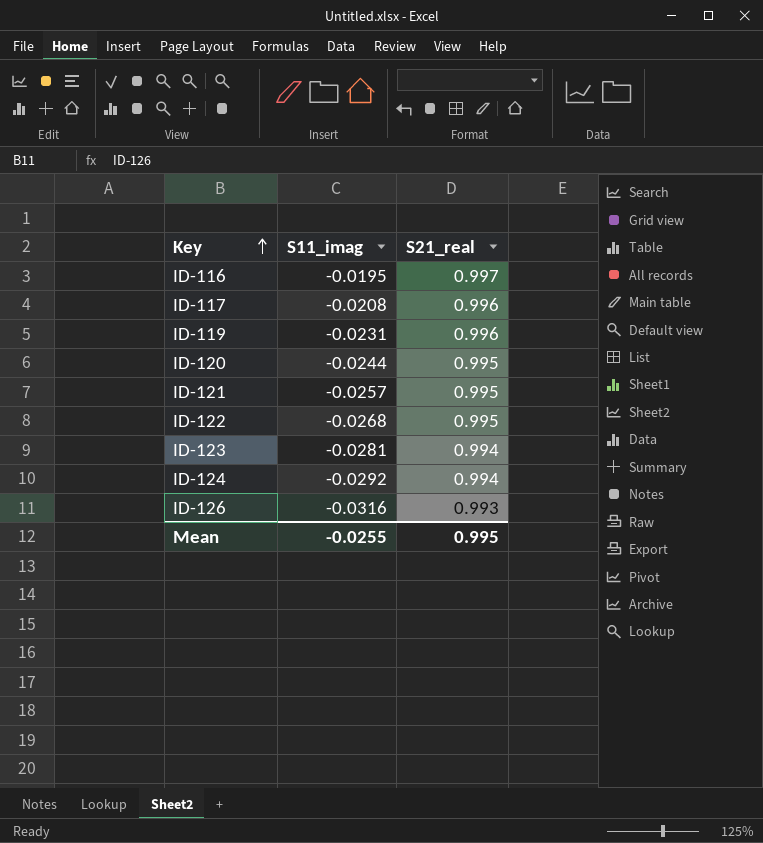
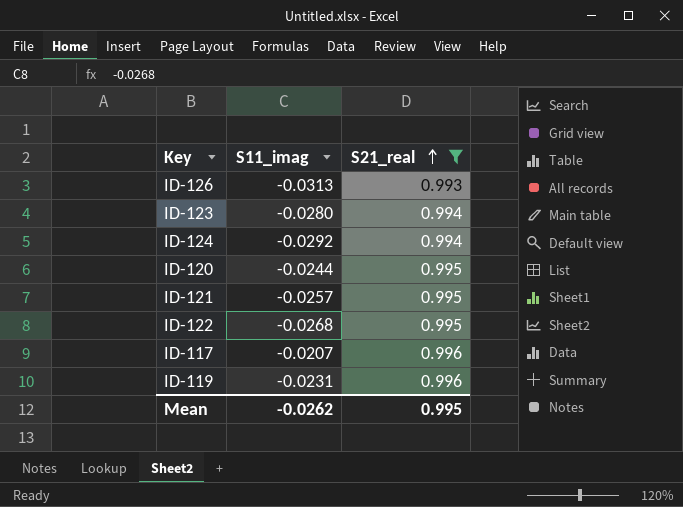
filter: none -> S21_real != 0.997
row order: Key ascending -> S21_real ascending
ID-126 | S11_imag: -0.0316 -> -0.0313
ID-123 | S11_imag: -0.0281 -> -0.0280
ID-117 | S11_imag: -0.0208 -> -0.0207
Mean | S11_imag: -0.0255 -> -0.0262

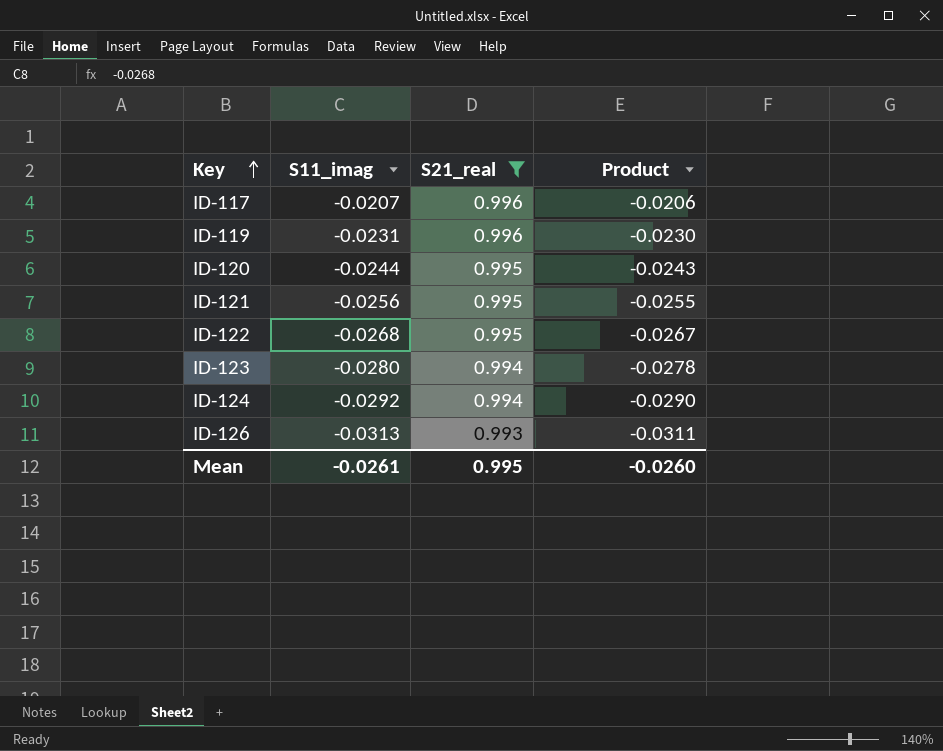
row order: S21_real ascending -> Key ascending
column Product | formula: none -> [S11_imag] * [S21_real]
ID-121 | S11_imag: -0.0257 -> -0.0256
Mean | S11_imag: -0.0262 -> -0.0261

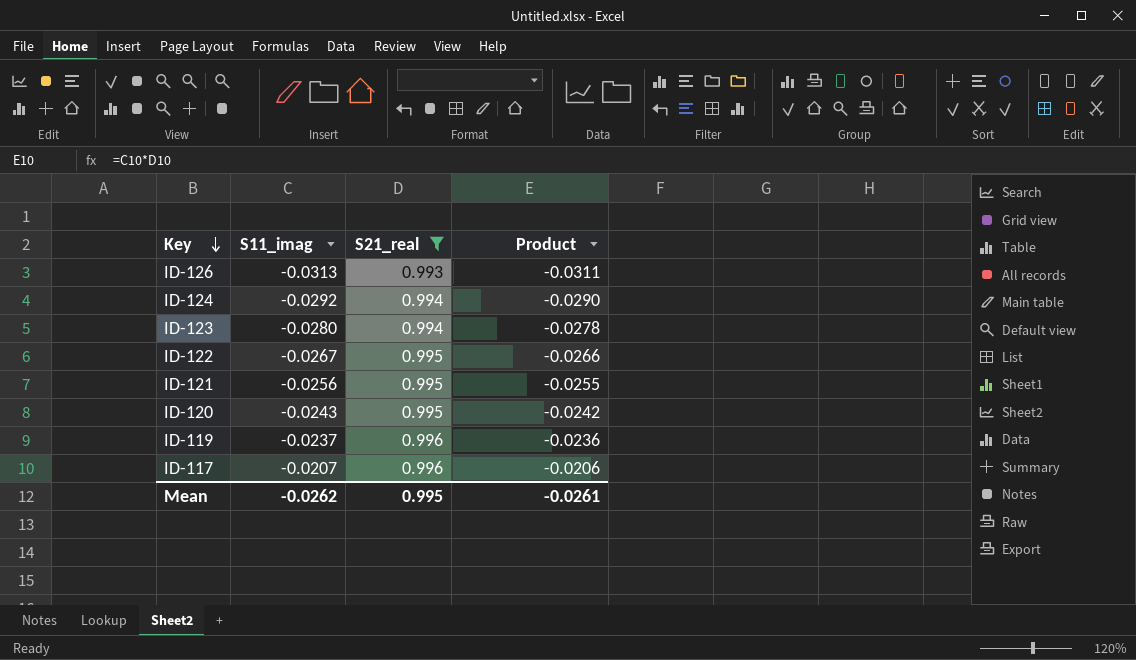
row order: Key ascending -> Key descending
ID-122 | S11_imag: -0.0268 -> -0.0267
ID-122 | Product: -0.0267 -> -0.0266
ID-120 | S11_imag: -0.0244 -> -0.0243
ID-120 | Product: -0.0243 -> -0.0242
ID-119 | S11_imag: -0.0231 -> -0.0237
ID-119 | Product: -0.0230 -> -0.0236
Mean | S11_imag: -0.0261 -> -0.0262
Mean | Product: -0.0260 -> -0.0261

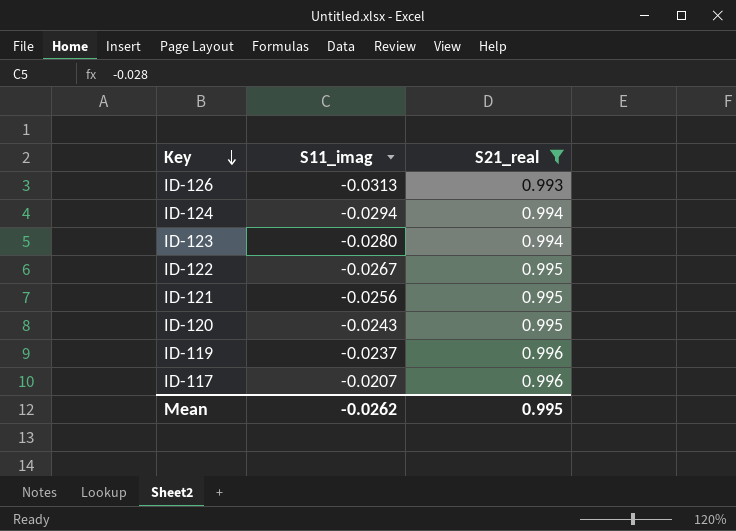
column Product | formula: [S11_imag] * [S21_real] -> none
ID-124 | S11_imag: -0.0292 -> -0.0294

